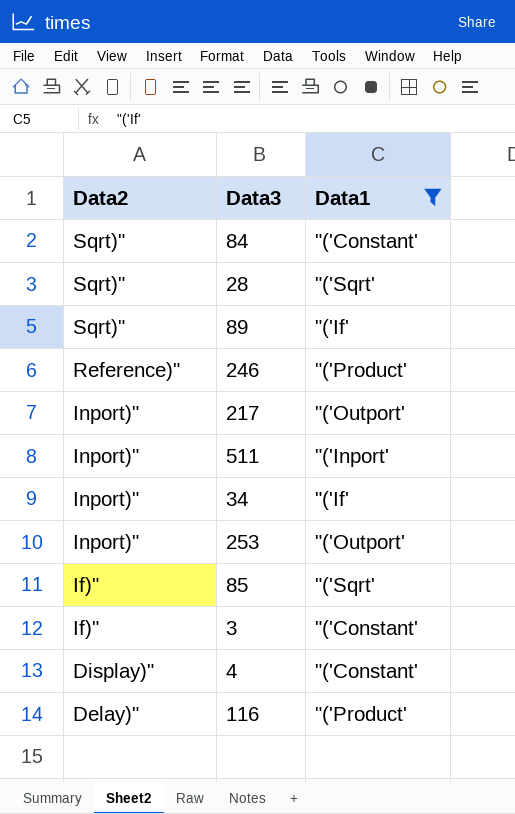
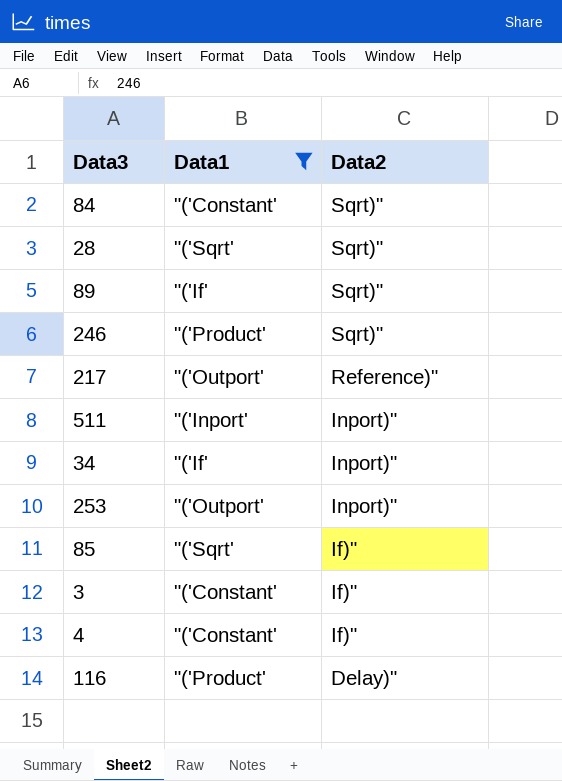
column Data2 | position: 1 -> 3
246 | Data2: Reference)" -> Sqrt)"
217 | Data2: Inport)" -> Reference)"
4 | Data2: Display)" -> If)"

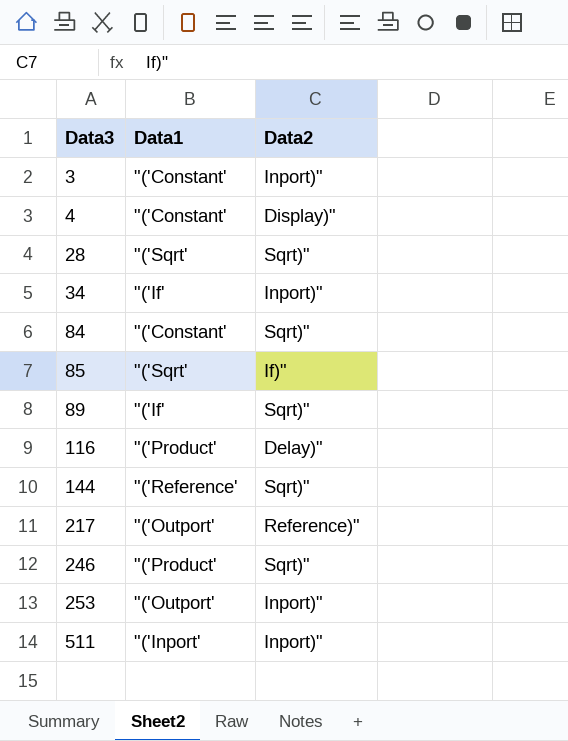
filter: Data1 != "('Reference' -> none
row order: Data2 descending -> Data3 ascending
3 | Data2: If)" -> Inport)"
4 | Data2: If)" -> Display)"

